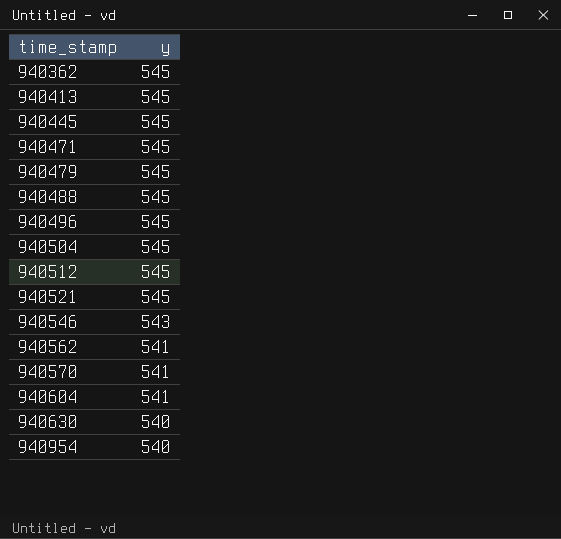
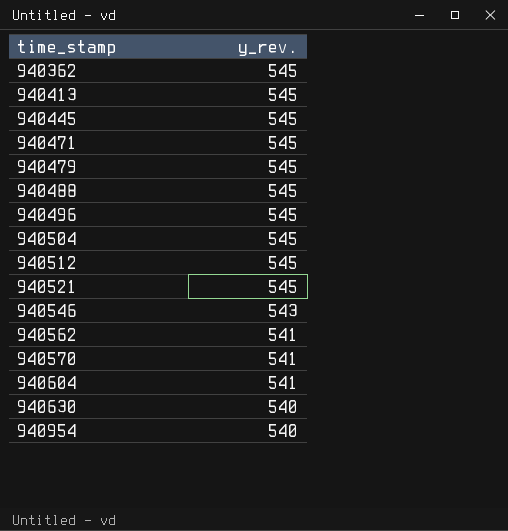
column name: y -> y_rev.

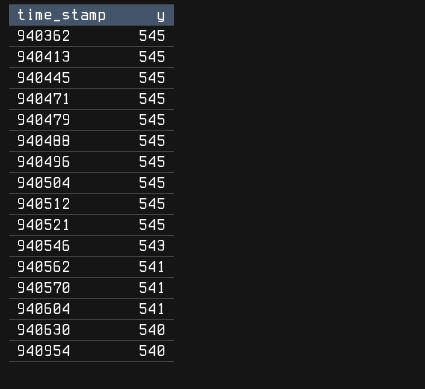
column name: y_rev. -> y

